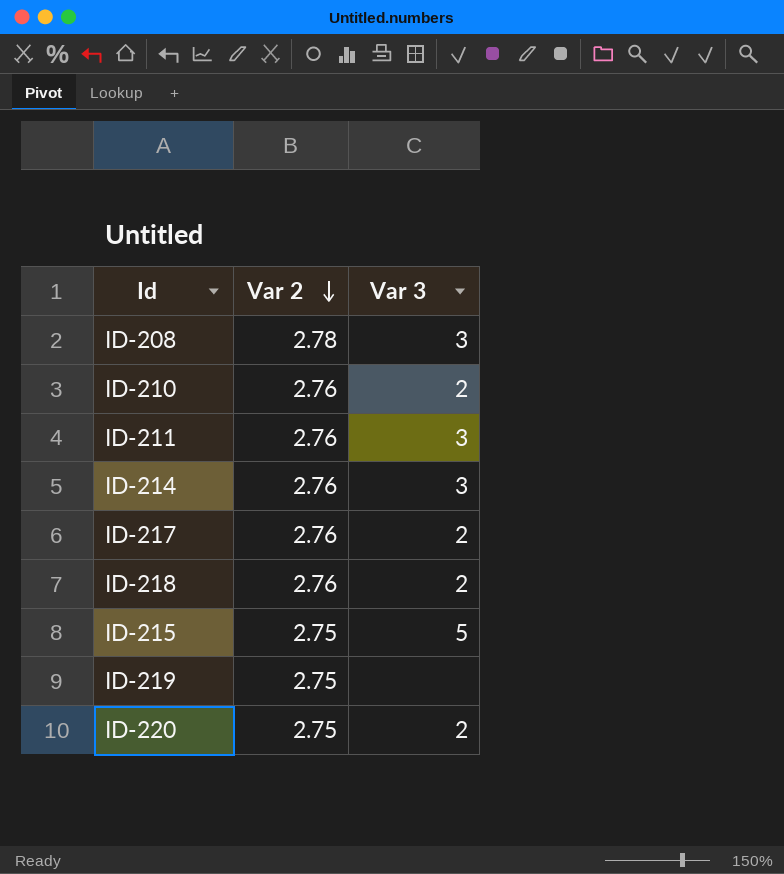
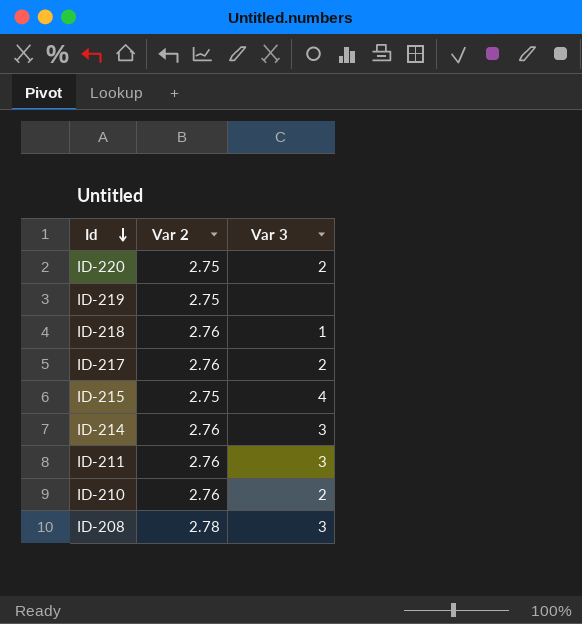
row order: Var 2 descending -> Id descending
ID-218 | Var 3: 2 -> 1
ID-215 | Var 3: 5 -> 4

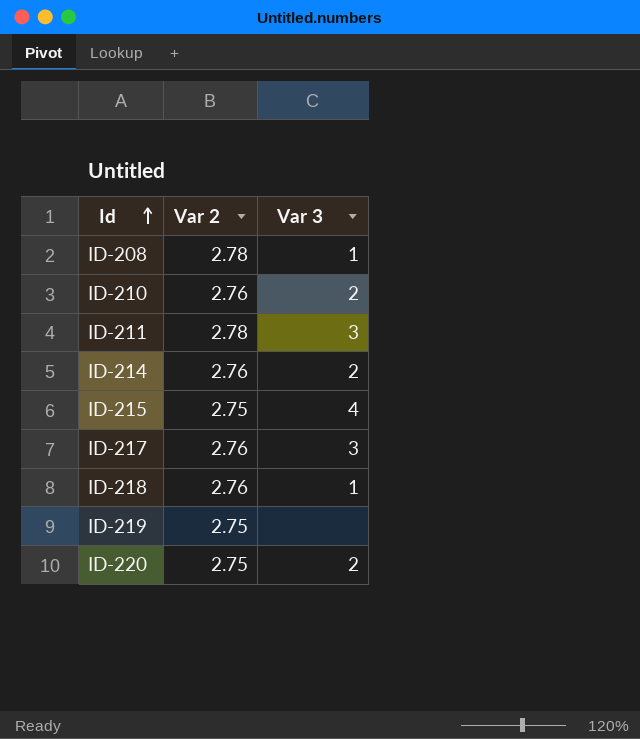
row order: Id descending -> Id ascending
ID-208 | Var 3: 3 -> 1
ID-211 | Var 2: 2.76 -> 2.78
ID-214 | Var 3: 3 -> 2
ID-217 | Var 3: 2 -> 3

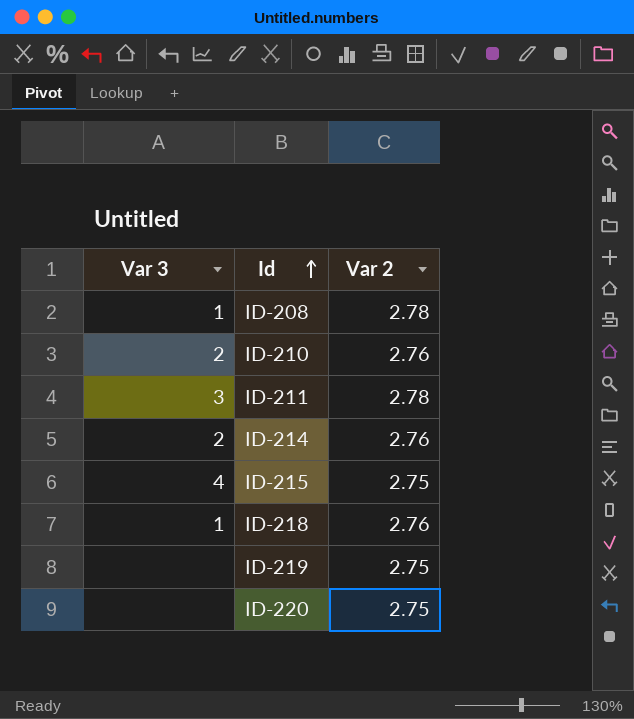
column Var 3 | position: 3 -> 1
row ID-217: 2.76 | 3 -> none
ID-220 | Var 3: 2 -> none

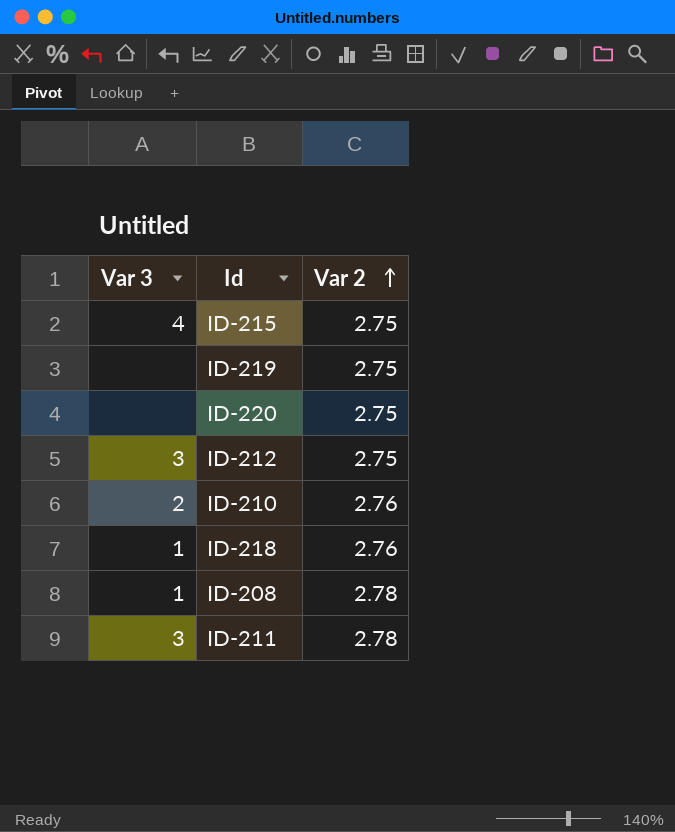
row order: Id ascending -> Var 2 ascending
row ID-214: 2 | 2.76 -> none
row ID-212: none -> 3 | 2.75

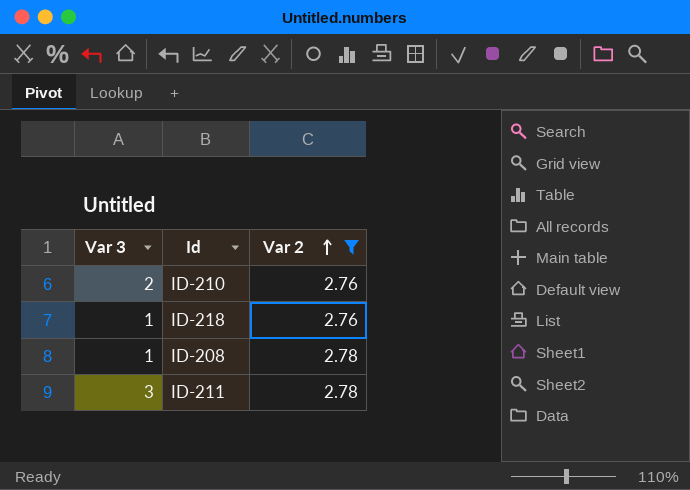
filter: none -> Var 2 != 2.75

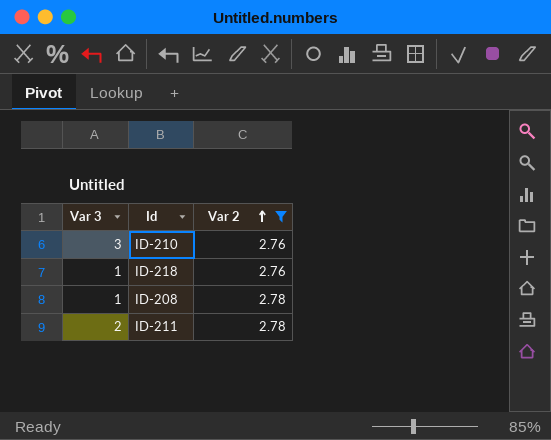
ID-210 | Var 3: 2 -> 3
ID-211 | Var 3: 3 -> 2

